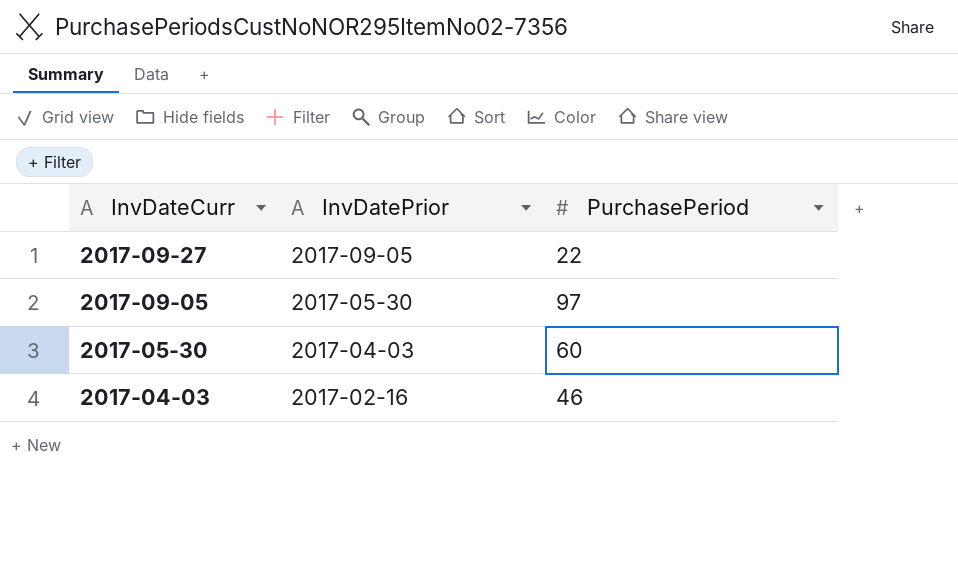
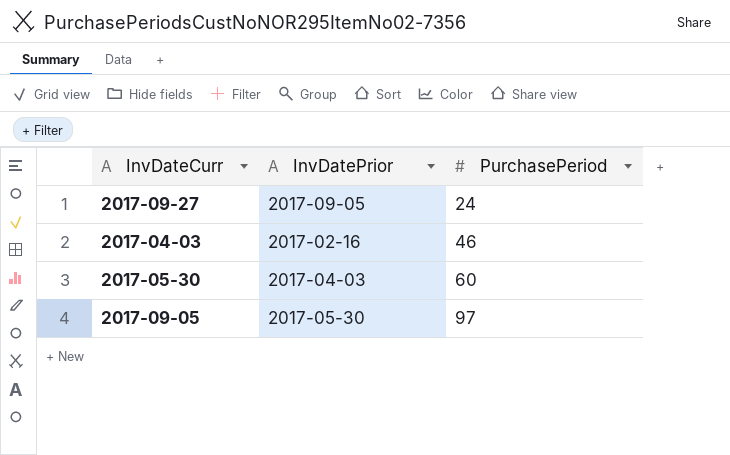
row order: InvDateCurr descending -> PurchasePeriod ascending
2017-09-27 | PurchasePeriod: 22 -> 24

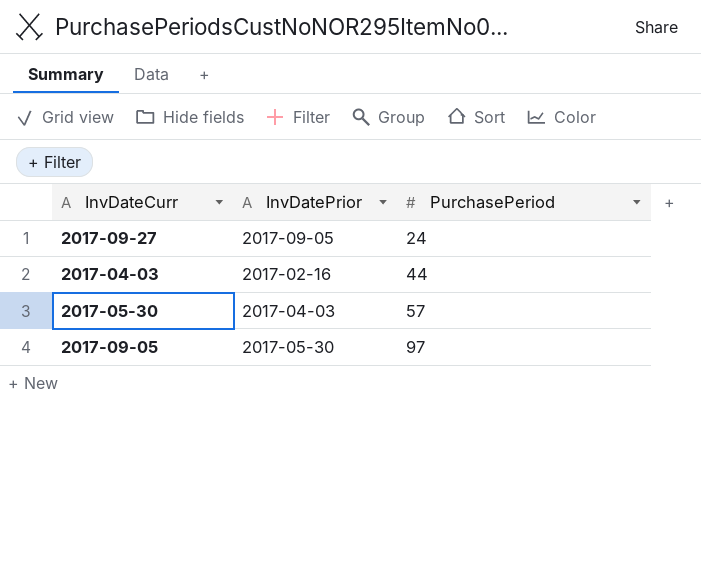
2017-04-03 | PurchasePeriod: 46 -> 44
2017-05-30 | PurchasePeriod: 60 -> 57

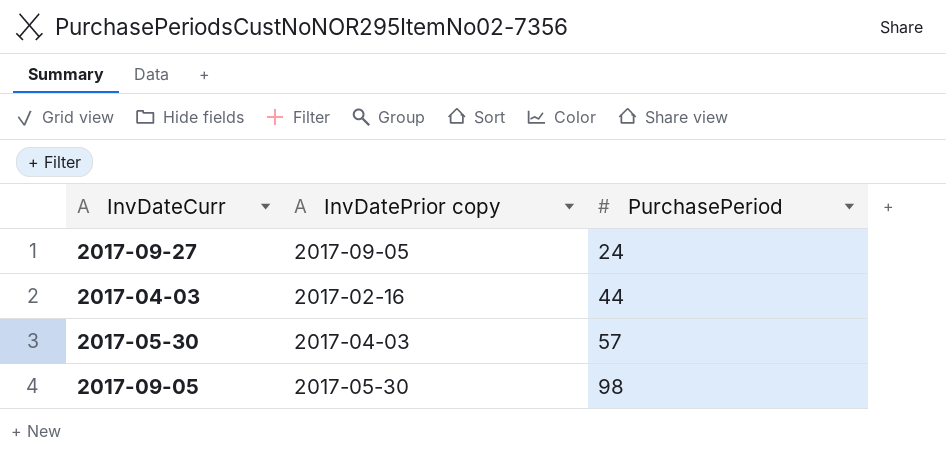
column name: InvDatePrior -> InvDatePrior copy
2017-09-05 | PurchasePeriod: 97 -> 98

